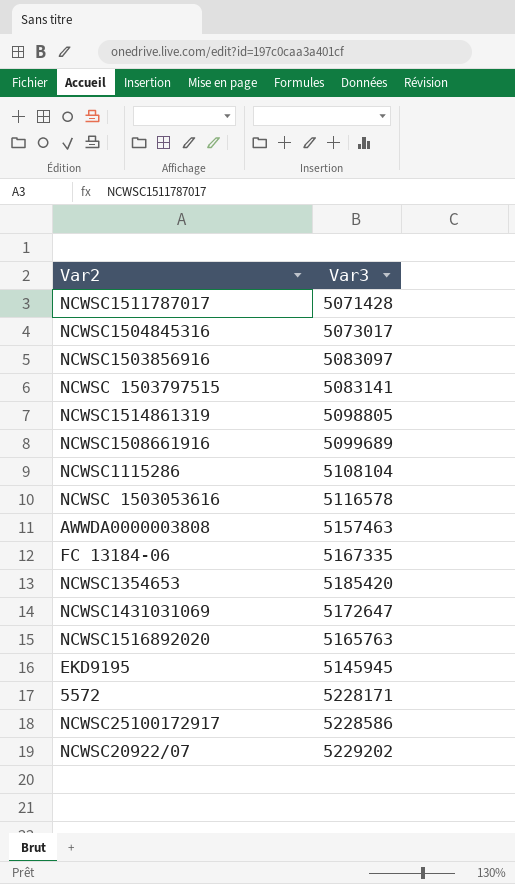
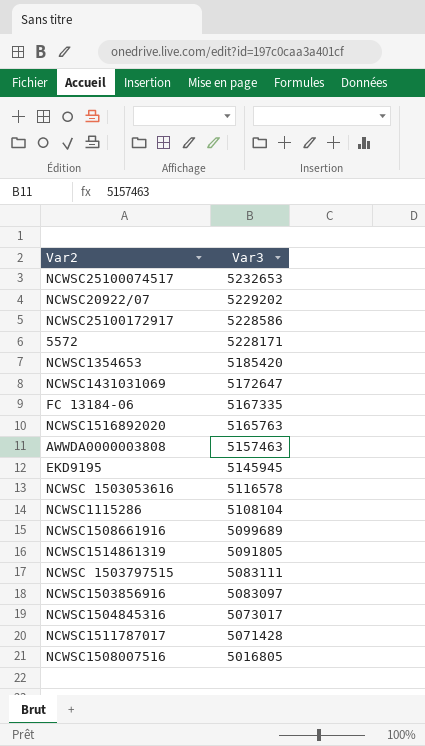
row order: none -> Var3 descending
row NCWSC25100074517: none -> 5232653
NCWSC1514861319 | Var3: 5098805 -> 5091805
NCWSC 1503797515 | Var3: 5083141 -> 5083111
row NCWSC1508007516: none -> 5016805

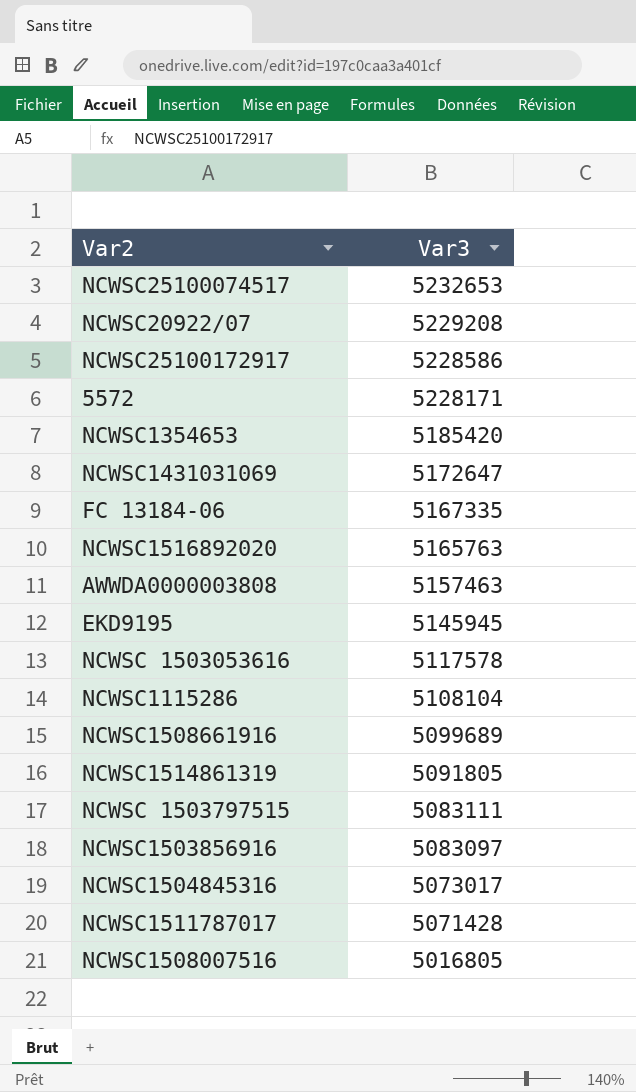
NCWSC20922/07 | Var3: 5229202 -> 5229208
NCWSC 1503053616 | Var3: 5116578 -> 5117578

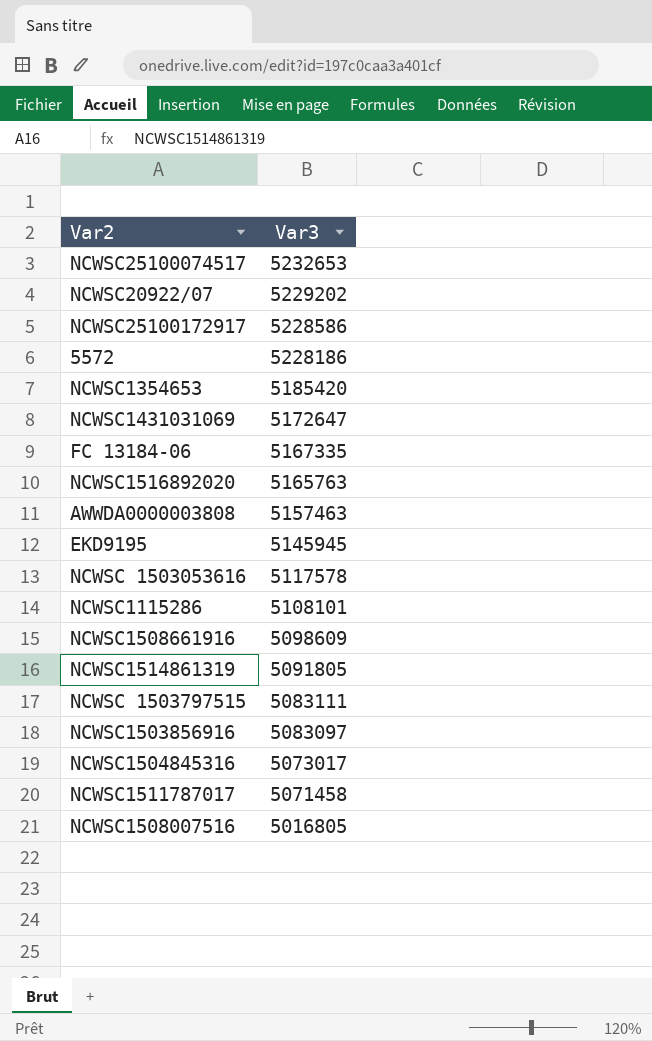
NCWSC20922/07 | Var3: 5229208 -> 5229202
5572 | Var3: 5228171 -> 5228186
NCWSC1115286 | Var3: 5108104 -> 5108101
NCWSC1508661916 | Var3: 5099689 -> 5098609
NCWSC1511787017 | Var3: 5071428 -> 5071458

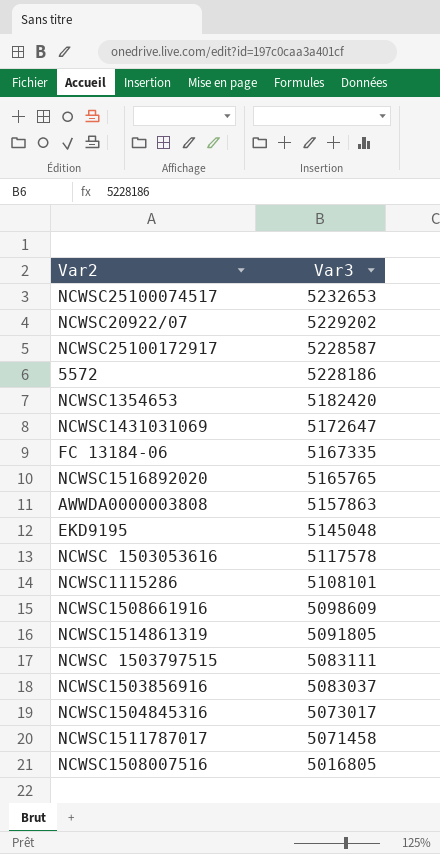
NCWSC25100172917 | Var3: 5228586 -> 5228587
NCWSC1354653 | Var3: 5185420 -> 5182420
NCWSC1516892020 | Var3: 5165763 -> 5165765
AWWDA0000003808 | Var3: 5157463 -> 5157863
EKD9195 | Var3: 5145945 -> 5145048
NCWSC1503856916 | Var3: 5083097 -> 5083037

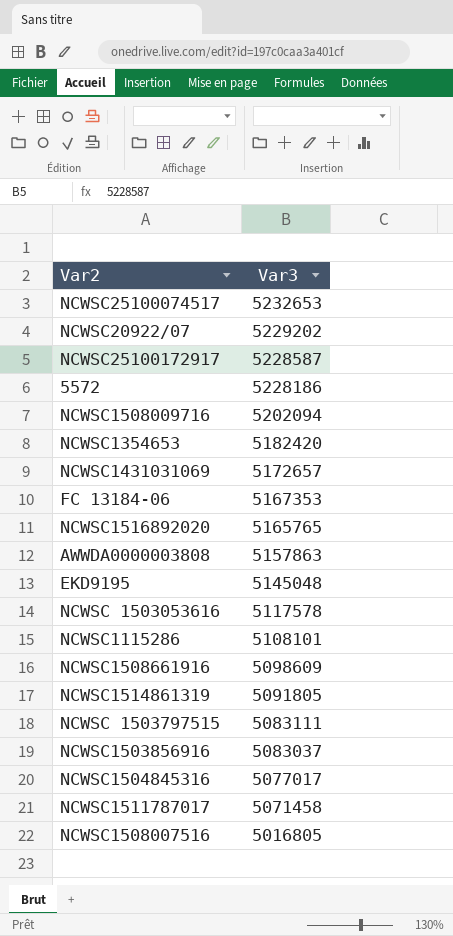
row NCWSC1508009716: none -> 5202094
NCWSC1431031069 | Var3: 5172647 -> 5172657
FC 13184-06 | Var3: 5167335 -> 5167353
NCWSC1504845316 | Var3: 5073017 -> 5077017

